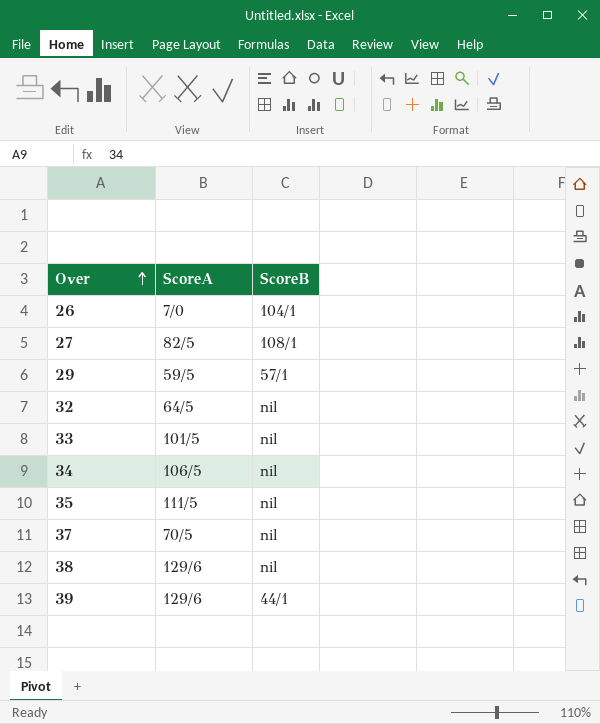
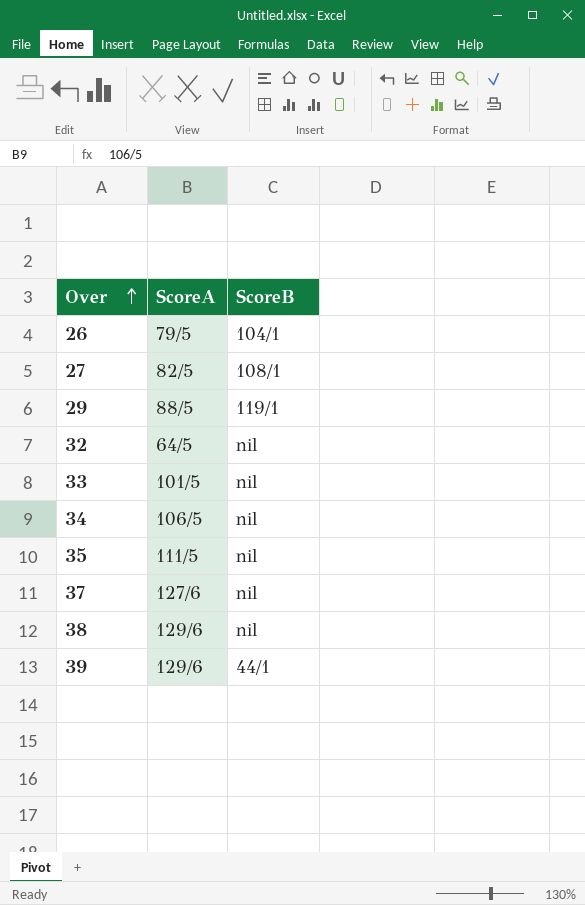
26 | ScoreA: 7/0 -> 79/5
29 | ScoreA: 59/5 -> 88/5
29 | ScoreB: 57/1 -> 119/1
37 | ScoreA: 70/5 -> 127/6

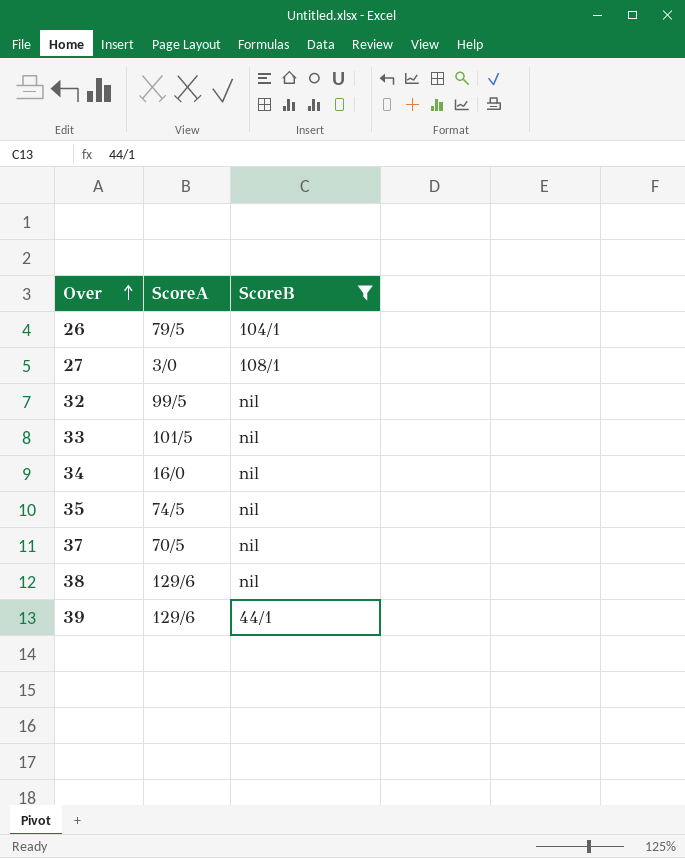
filter: none -> ScoreB != 119/1
27 | ScoreA: 82/5 -> 3/0
32 | ScoreA: 64/5 -> 99/5
34 | ScoreA: 106/5 -> 16/0
35 | ScoreA: 111/5 -> 74/5
37 | ScoreA: 127/6 -> 70/5

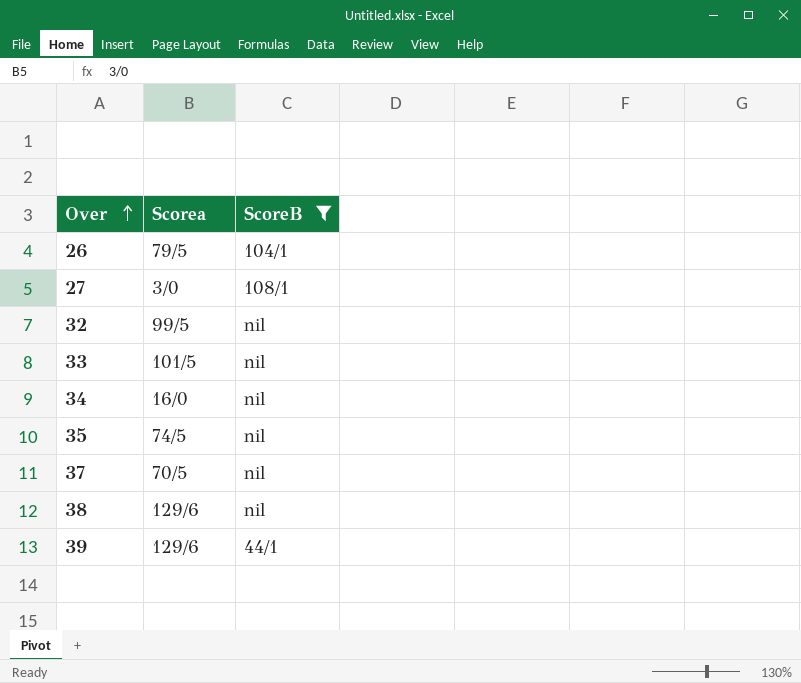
column name: ScoreA -> Scorea

